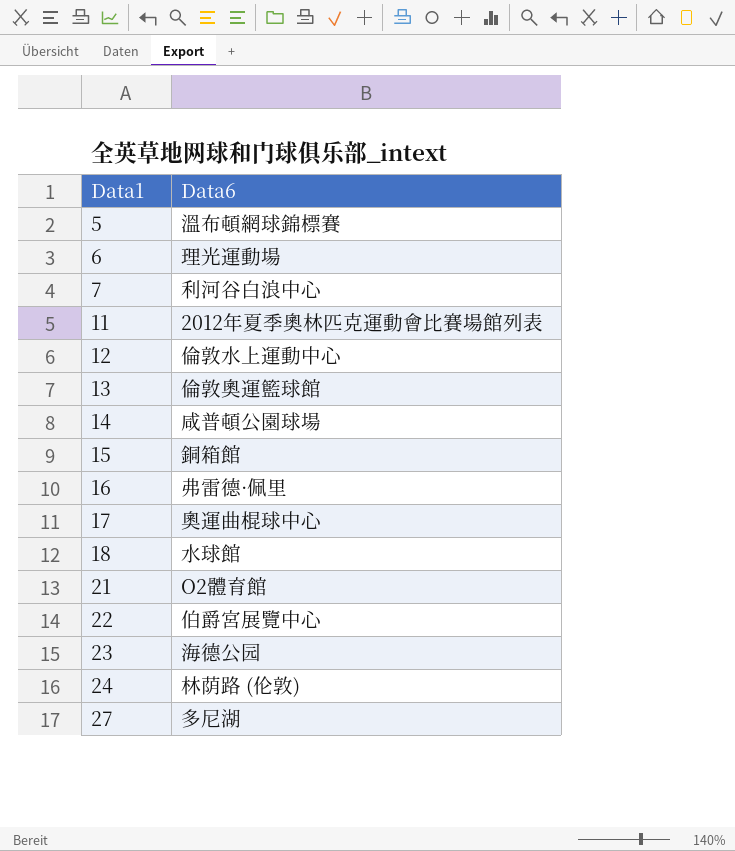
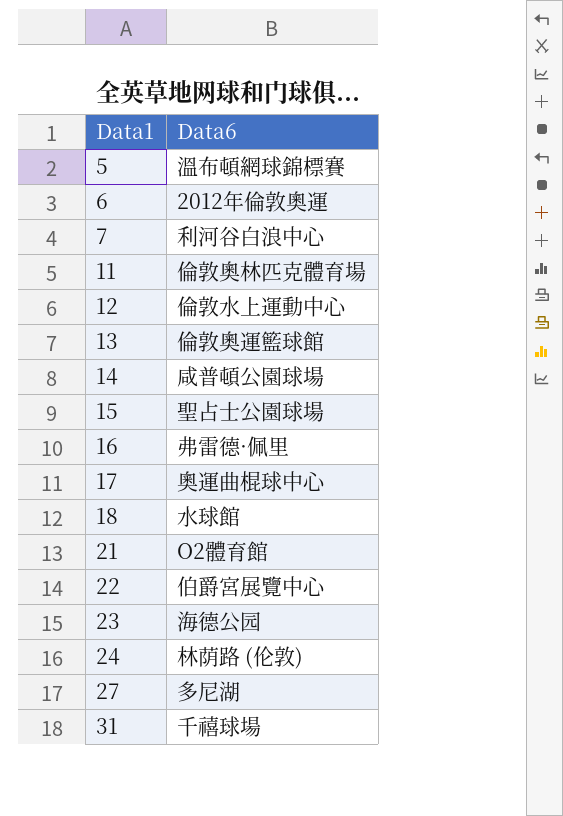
6 | Data6: 理光運動場 -> 2012年倫敦奧運
11 | Data6: 2012年夏季奧林匹克運動會比賽場館列表 -> 倫敦奧林匹克體育場
15 | Data6: 銅箱館 -> 聖占士公園球場
row 31: none -> 千禧球場

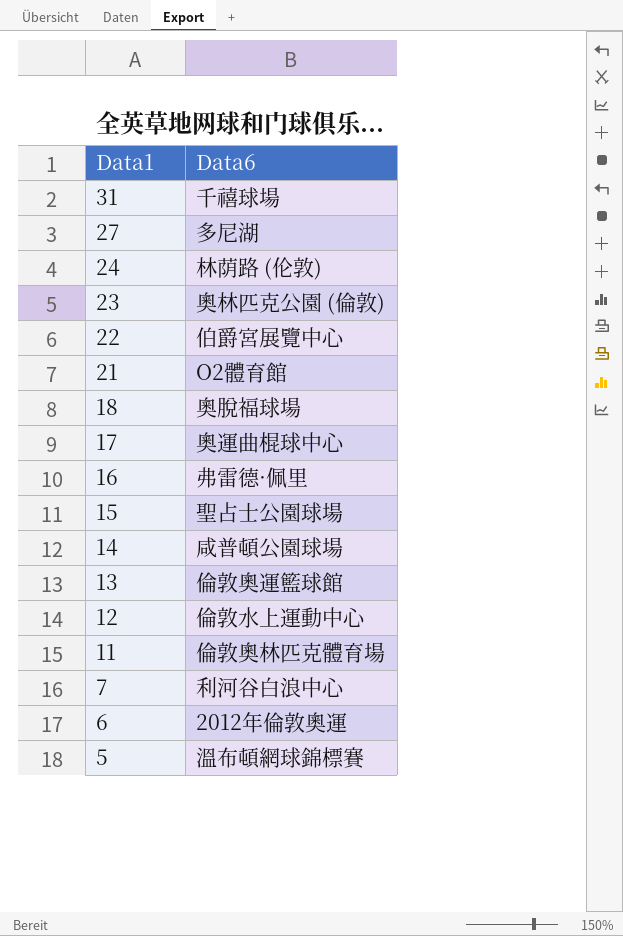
row order: Data1 ascending -> Data1 descending
23 | Data6: 海德公园 -> 奧林匹克公園 (倫敦)
18 | Data6: 水球館 -> 奧脫福球場

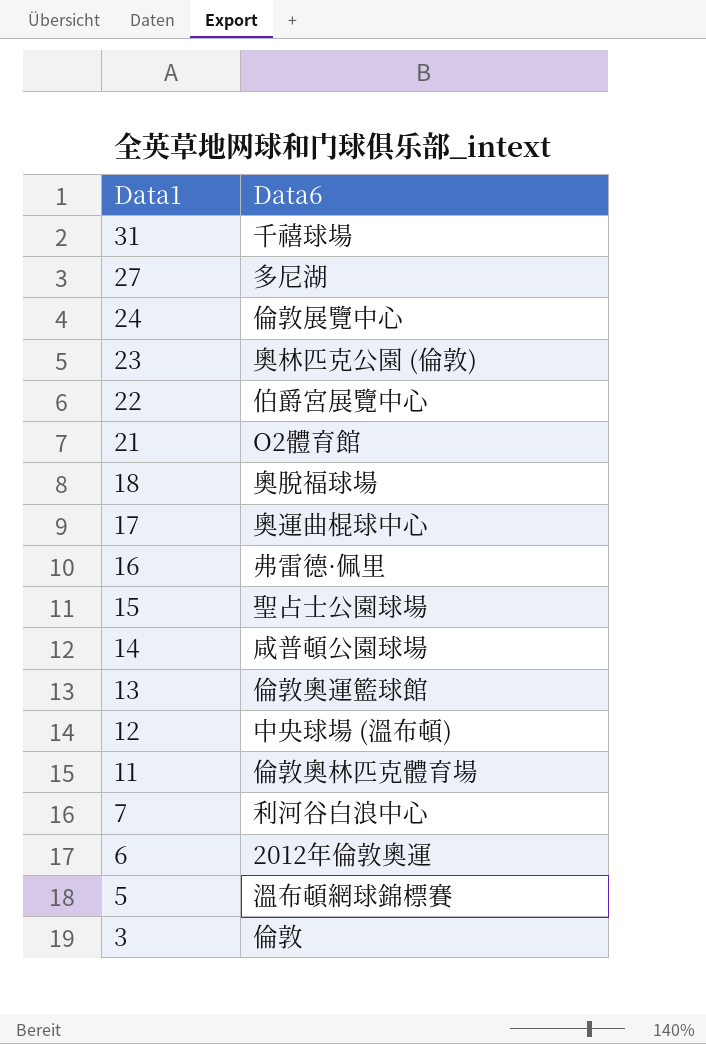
24 | Data6: 林荫路 (伦敦) -> 倫敦展覽中心
12 | Data6: 倫敦水上運動中心 -> 中央球場 (溫布頓)
row 3: none -> 倫敦

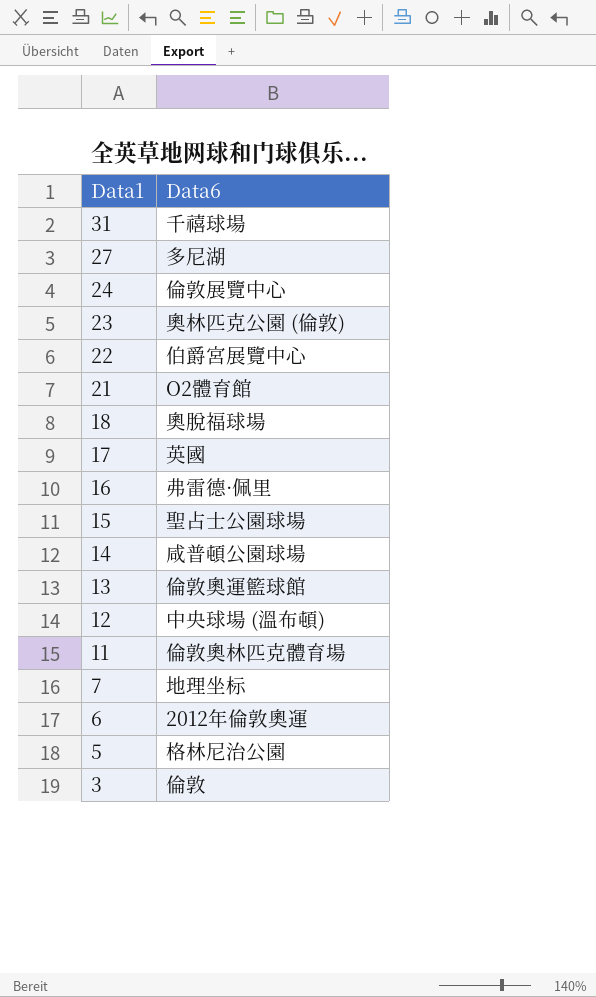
17 | Data6: 奧運曲棍球中心 -> 英國
7 | Data6: 利河谷白浪中心 -> 地理坐标
5 | Data6: 溫布頓網球錦標賽 -> 格林尼治公園

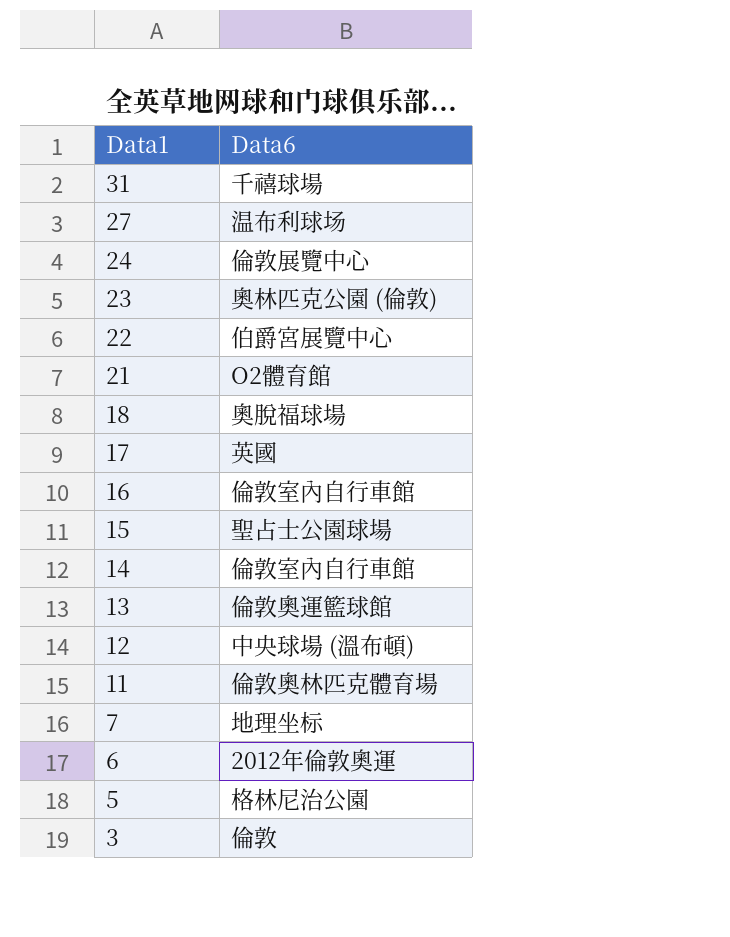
27 | Data6: 多尼湖 -> 温布利球场
16 | Data6: 弗雷德·佩里 -> 倫敦室內自行車館
14 | Data6: 咸普頓公園球場 -> 倫敦室內自行車館

